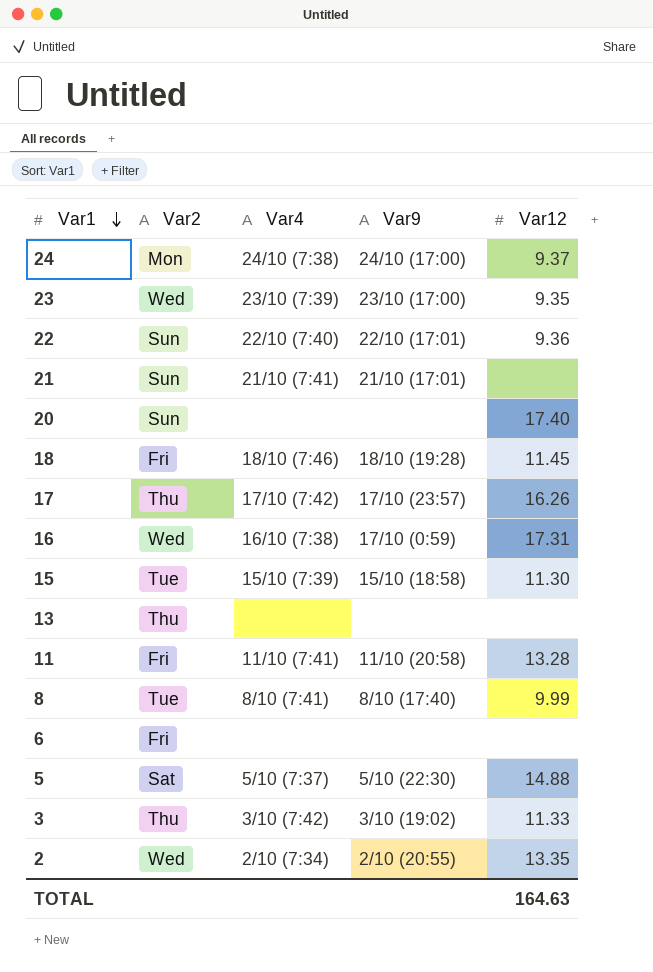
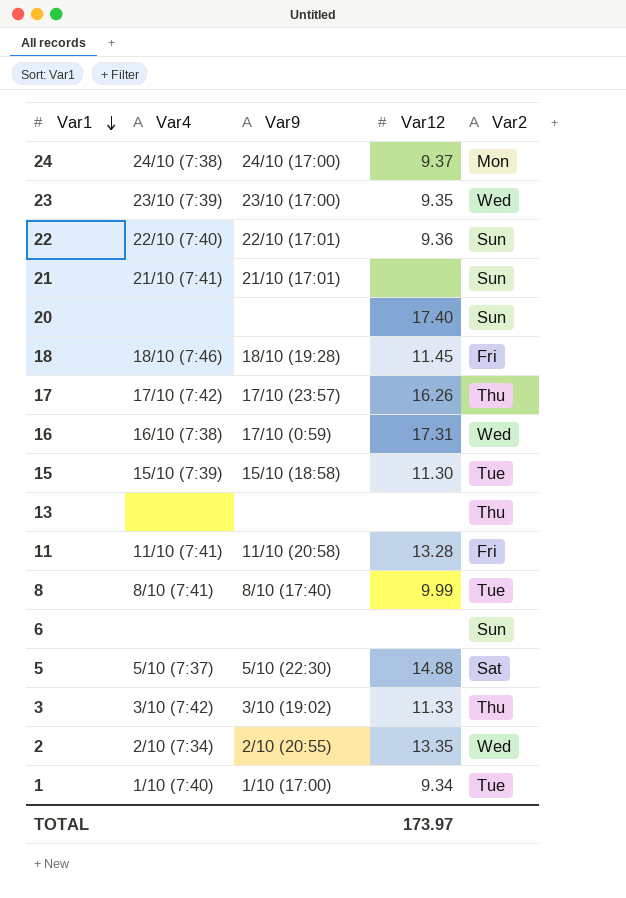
column Var2 | position: 2 -> 5
6 | Var2: Fri -> Sun
row 1: none -> 1/10 (7:40) | 1/10 (17:00) | 9.34 | Tue
TOTAL | Var12: 164.63 -> 173.97

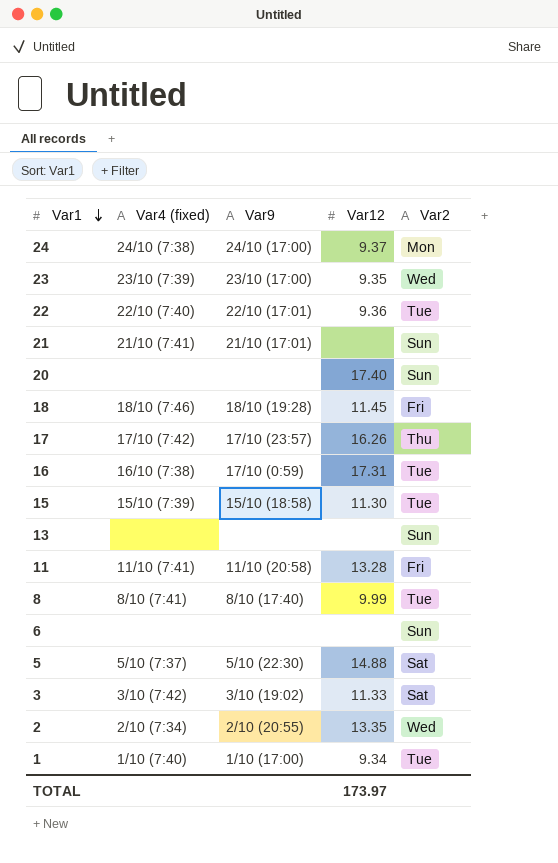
column name: Var4 -> Var4 (fixed)
22 | Var2: Sun -> Tue
16 | Var2: Wed -> Tue
13 | Var2: Thu -> Sun
3 | Var2: Thu -> Sat

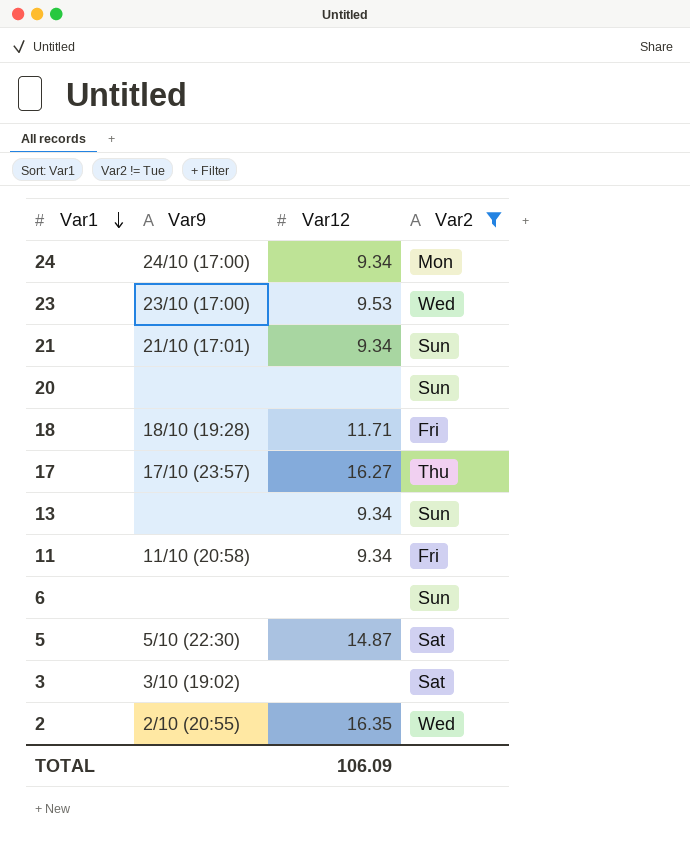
filter: none -> Var2 != Tue
column Var4 (fixed) | position: 2 -> none
24 | Var12: 9.37 -> 9.34
23 | Var12: 9.35 -> 9.53
21 | Var12: none -> 9.34
20 | Var12: 17.40 -> none
18 | Var12: 11.45 -> 11.71
17 | Var12: 16.26 -> 16.27
13 | Var12: none -> 9.34
11 | Var12: 13.28 -> 9.34
5 | Var12: 14.88 -> 14.87
3 | Var12: 11.33 -> none
2 | Var12: 13.35 -> 16.35
TOTAL | Var12: 173.97 -> 106.09

